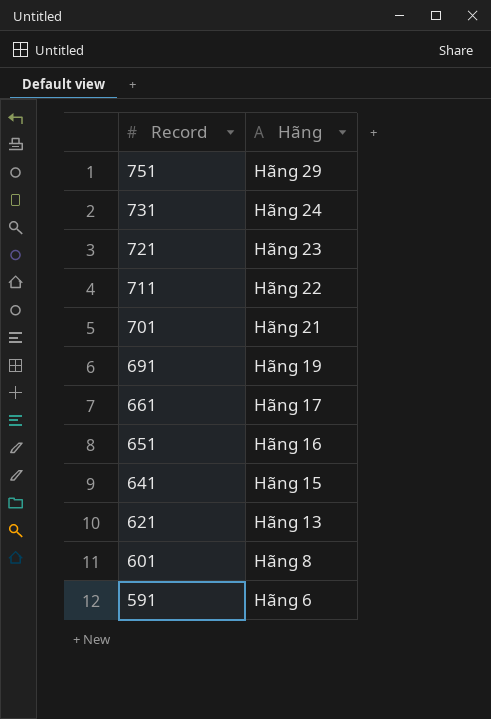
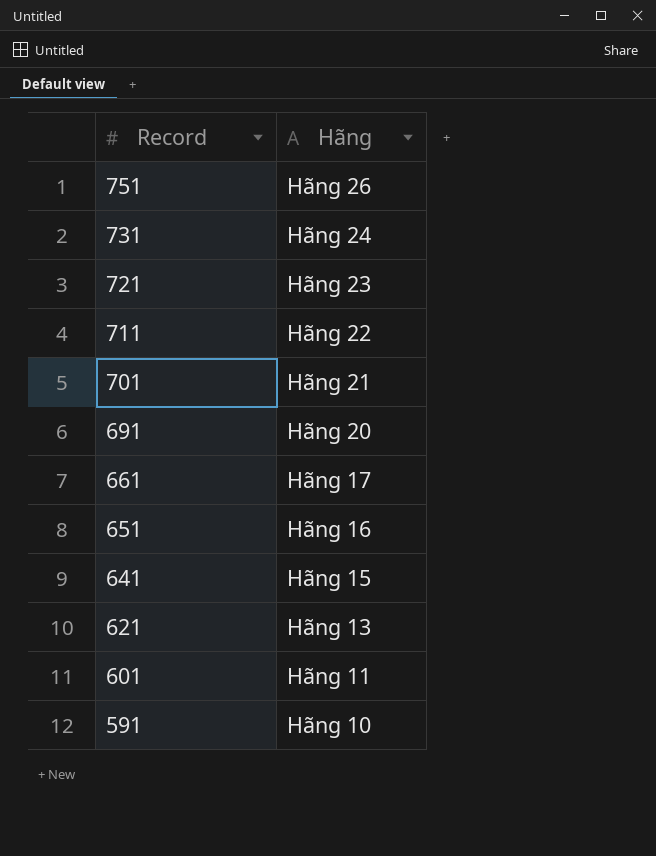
751 | Hãng: Hãng 29 -> Hãng 26
691 | Hãng: Hãng 19 -> Hãng 20
601 | Hãng: Hãng 8 -> Hãng 11
591 | Hãng: Hãng 6 -> Hãng 10

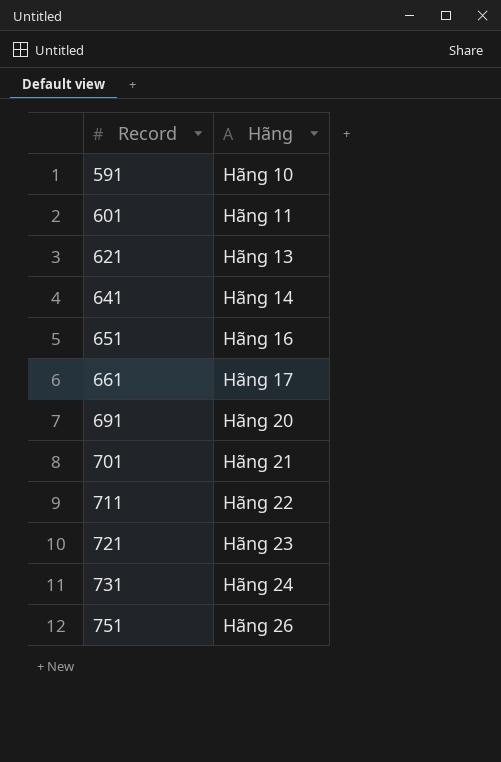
row order: Record descending -> Record ascending
641 | Hãng: Hãng 15 -> Hãng 14

